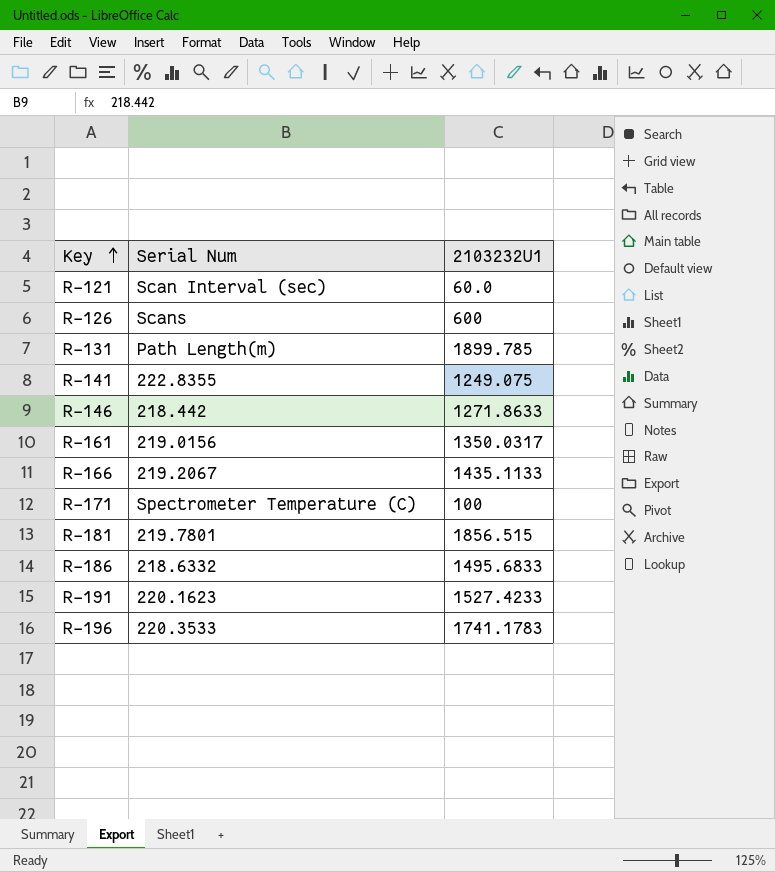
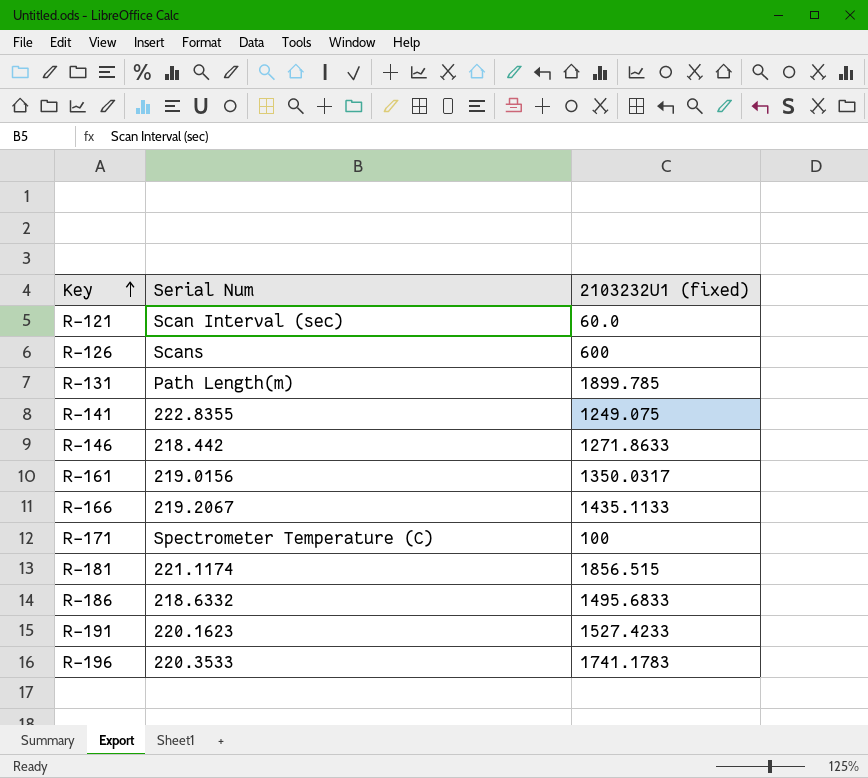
column name: 2103232U1 -> 2103232U1 (fixed)
R-181 | Serial Num: 219.7801 -> 221.1174

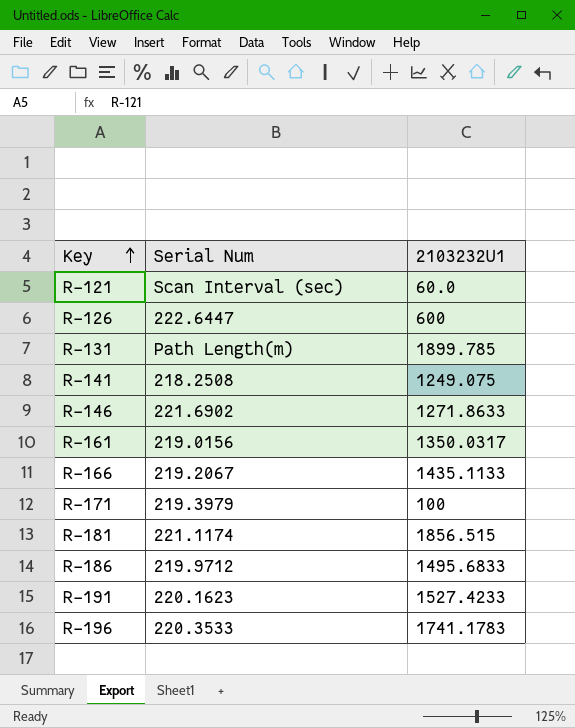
column name: 2103232U1 (fixed) -> 2103232U1
R-126 | Serial Num: Scans -> 222.6447
R-141 | Serial Num: 222.8355 -> 218.2508
R-146 | Serial Num: 218.442 -> 221.6902
R-171 | Serial Num: Spectrometer Temperature (C) -> 219.3979
R-186 | Serial Num: 218.6332 -> 219.9712

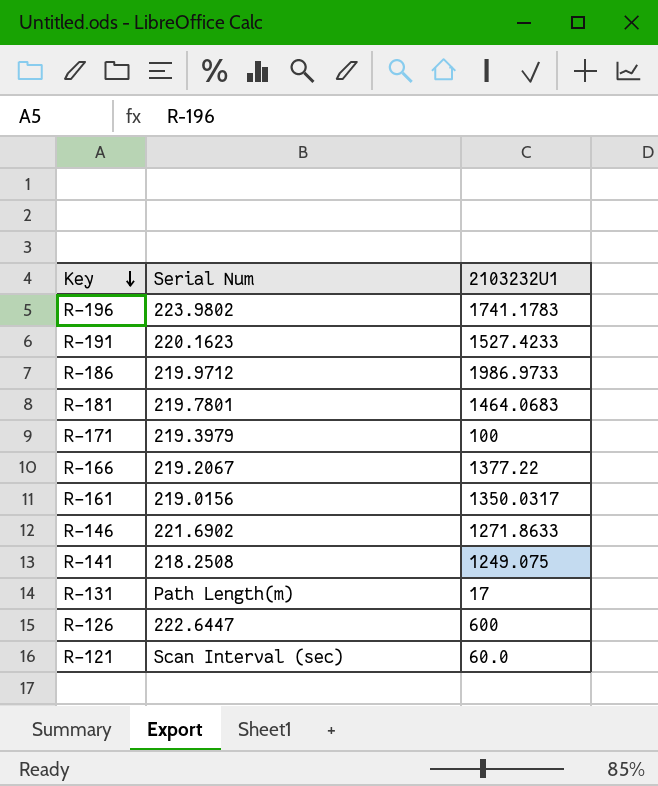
row order: Key ascending -> Key descending
R-196 | Serial Num: 220.3533 -> 223.9802
R-186 | 2103232U1: 1495.6833 -> 1986.9733
R-181 | Serial Num: 221.1174 -> 219.7801
R-181 | 2103232U1: 1856.515 -> 1464.0683
R-166 | 2103232U1: 1435.1133 -> 1377.22
R-131 | 2103232U1: 1899.785 -> 17

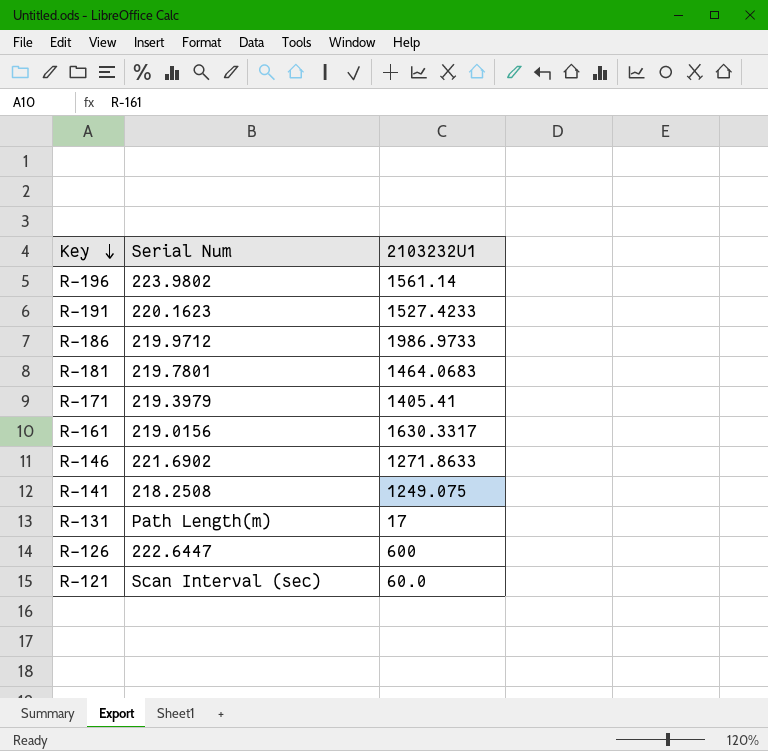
row R-166: 219.2067 | 1377.22 -> none
R-196 | 2103232U1: 1741.1783 -> 1561.14
R-171 | 2103232U1: 100 -> 1405.41
R-161 | 2103232U1: 1350.0317 -> 1630.3317

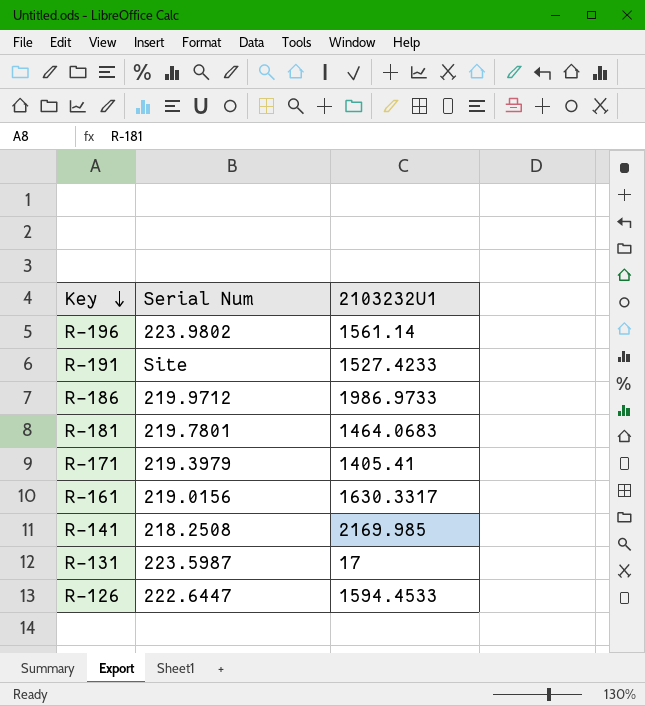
row R-146: 221.6902 | 1271.8633 -> none
row R-121: Scan Interval (sec) | 60.0 -> none
R-191 | Serial Num: 220.1623 -> Site
R-141 | 2103232U1: 1249.075 -> 2169.985
R-131 | Serial Num: Path Length(m) -> 223.5987
R-126 | 2103232U1: 600 -> 1594.4533

